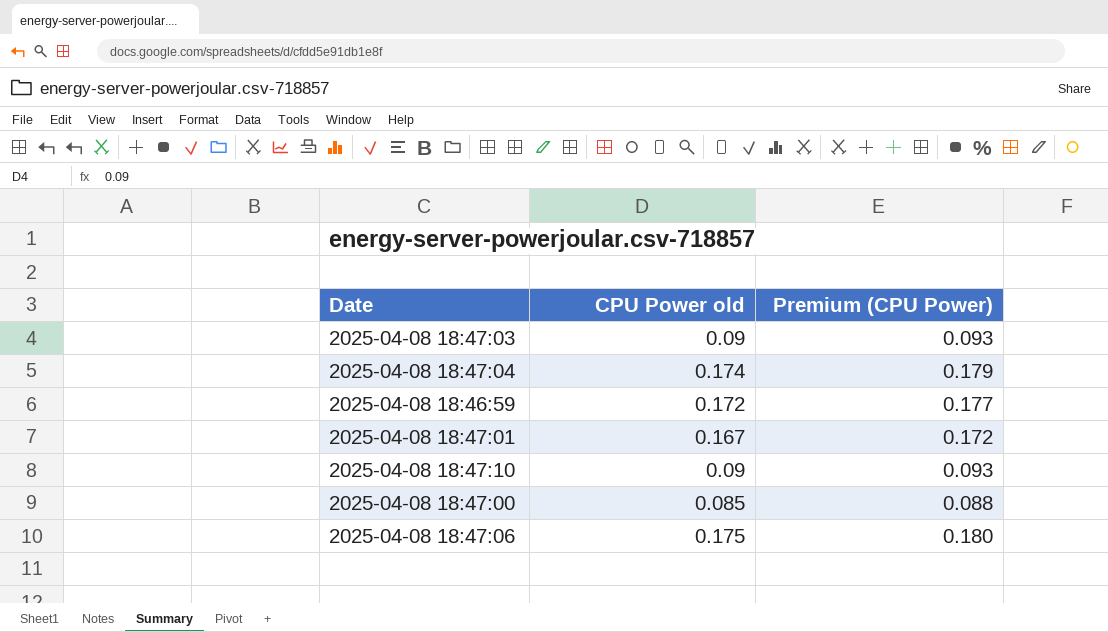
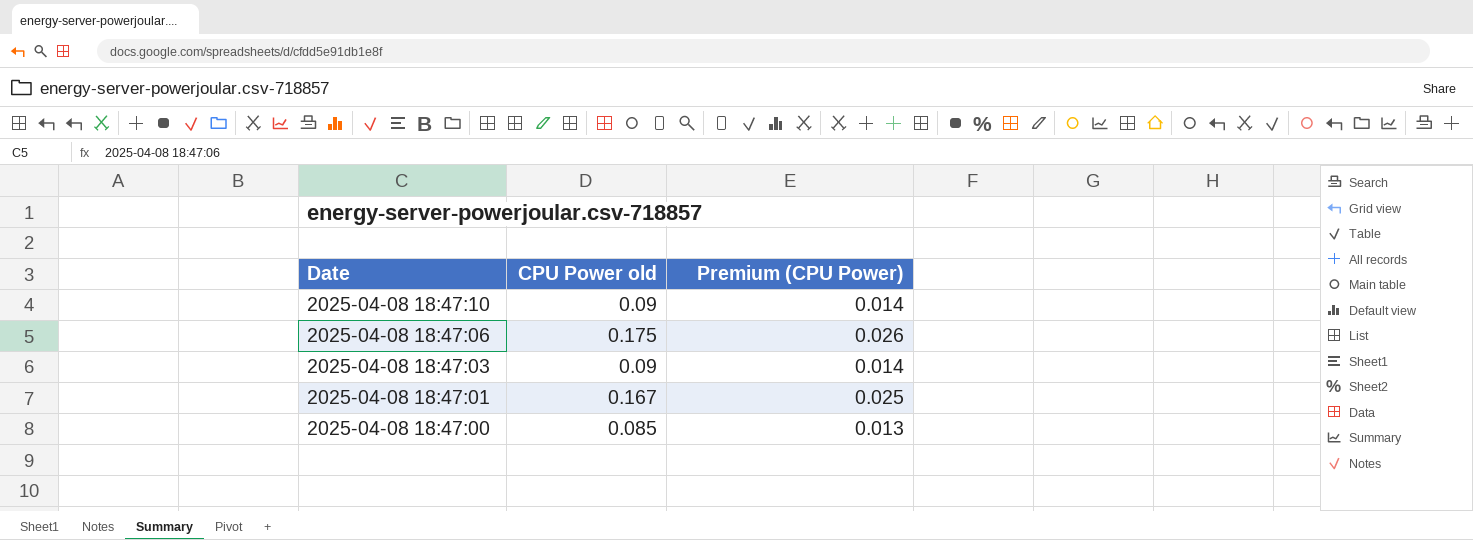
row order: none -> Date descending
column Premium (CPU Power) | formula: [CPU Power old] * 1.03 -> [CPU Power old] * 0.15
row 2025-04-08 18:47:04: 0.174 | 0.179 -> none
row 2025-04-08 18:46:59: 0.172 | 0.177 -> none

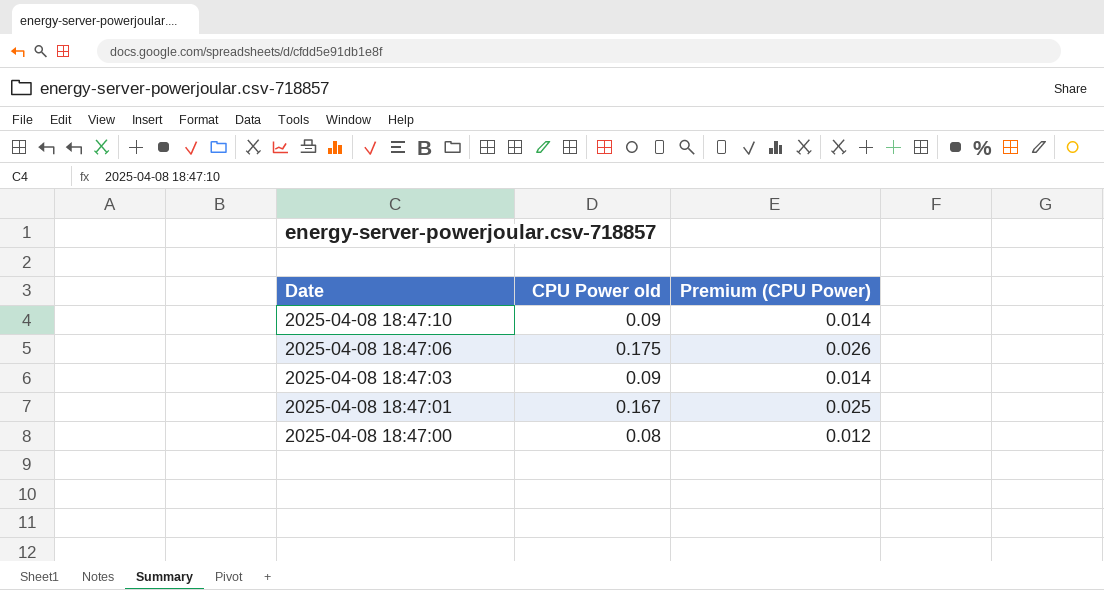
2025-04-08 18:47:00 | CPU Power old: 0.085 -> 0.08
2025-04-08 18:47:00 | Premium (CPU Power): 0.013 -> 0.012

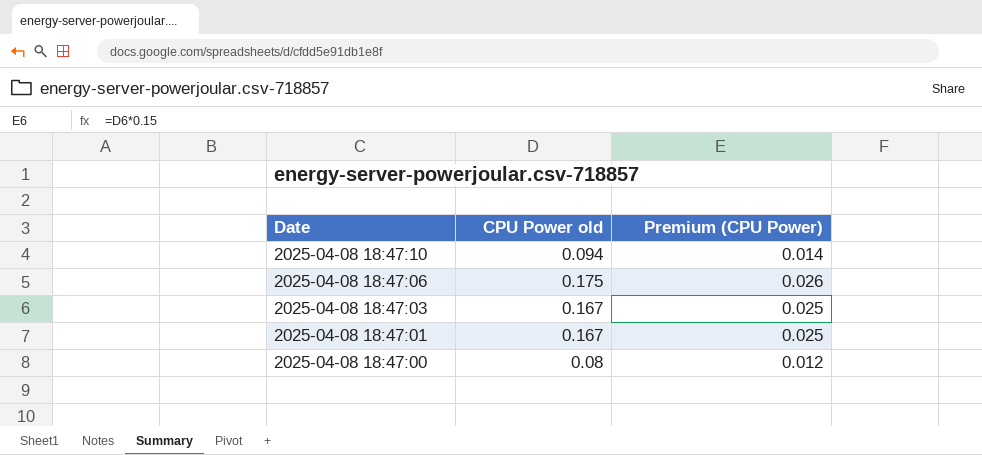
2025-04-08 18:47:10 | CPU Power old: 0.09 -> 0.094
2025-04-08 18:47:03 | CPU Power old: 0.09 -> 0.167
2025-04-08 18:47:03 | Premium (CPU Power): 0.014 -> 0.025

